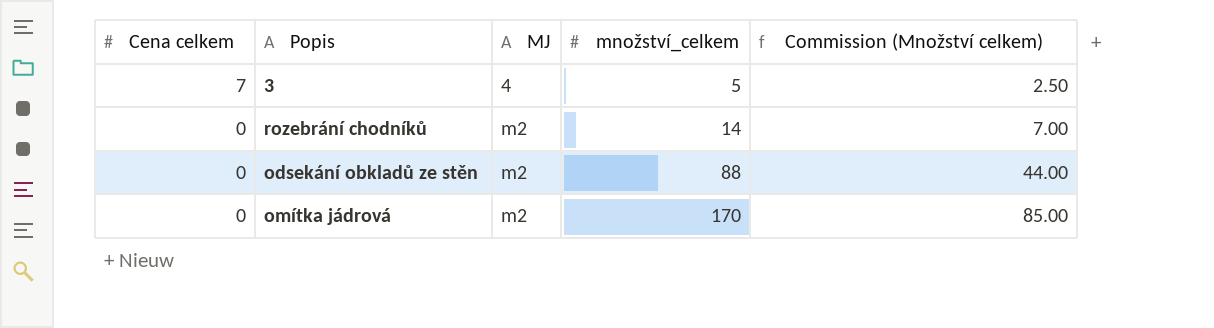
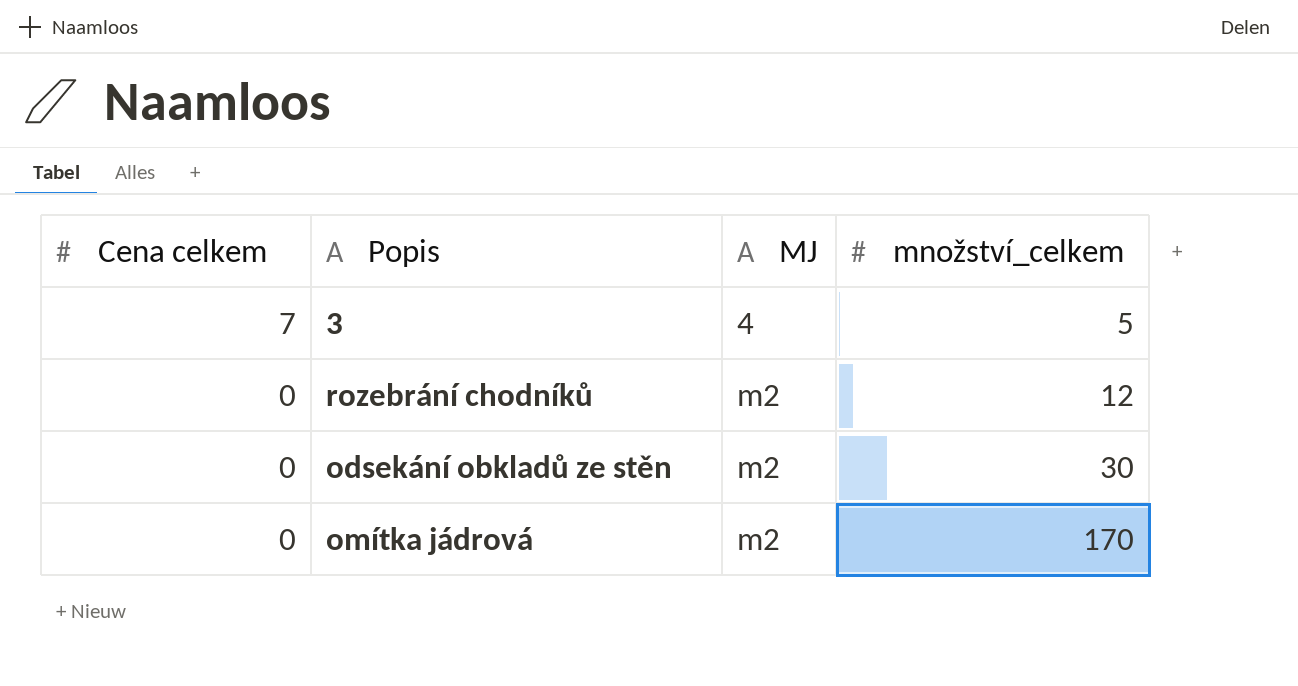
column Commission (Množství celkem) | formula: [množství_celkem] * 0.5 -> none
rozebrání chodníků | množství_celkem: 14 -> 12
odsekání obkladů ze stěn | množství_celkem: 88 -> 30

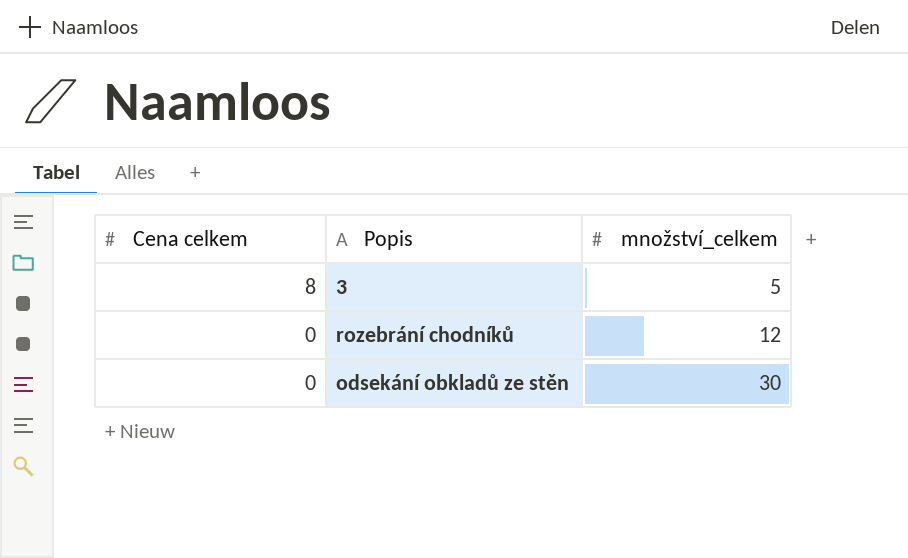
column MJ | position: 3 -> none
row omítka jádrová: 0 | m2 | 170 -> none
3 | Cena celkem: 7 -> 8

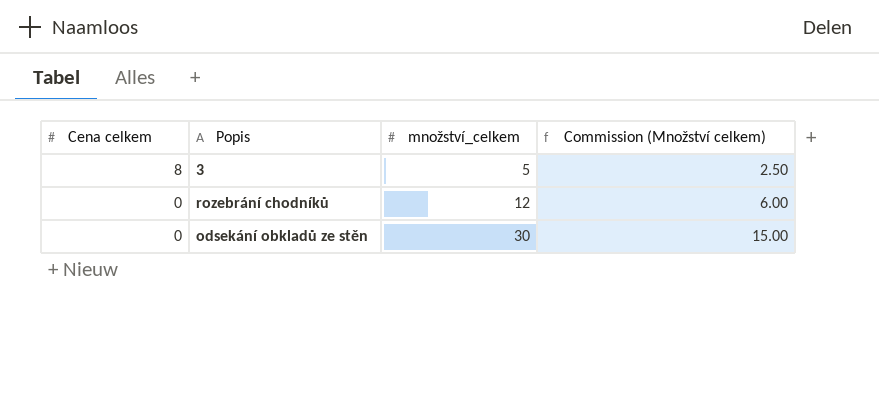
column Commission (Množství celkem) | formula: none -> [množství_celkem] * 0.5

